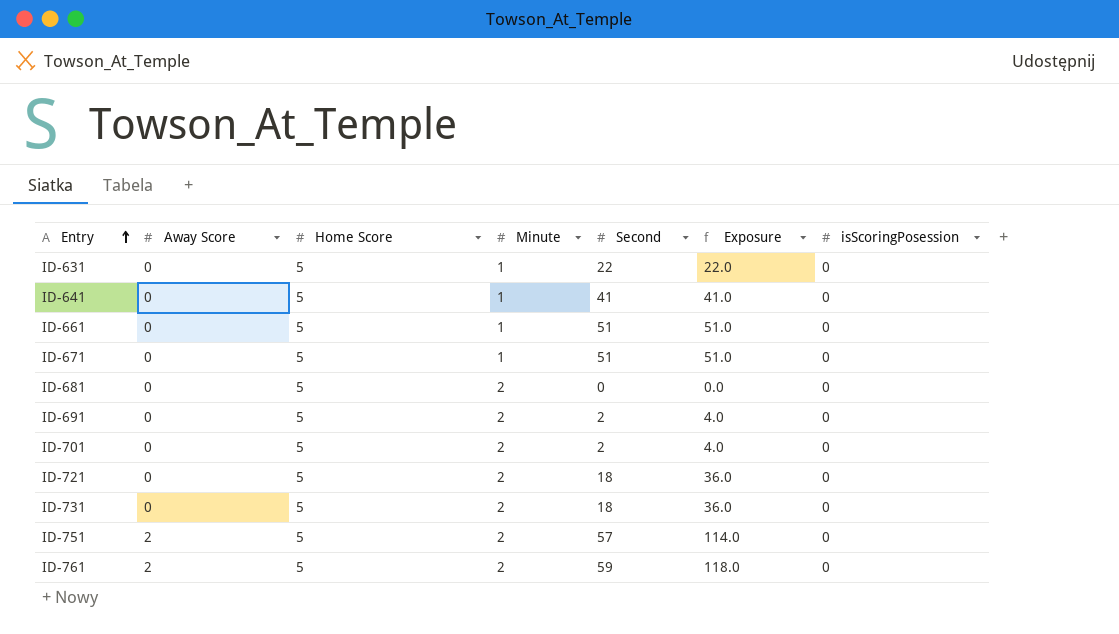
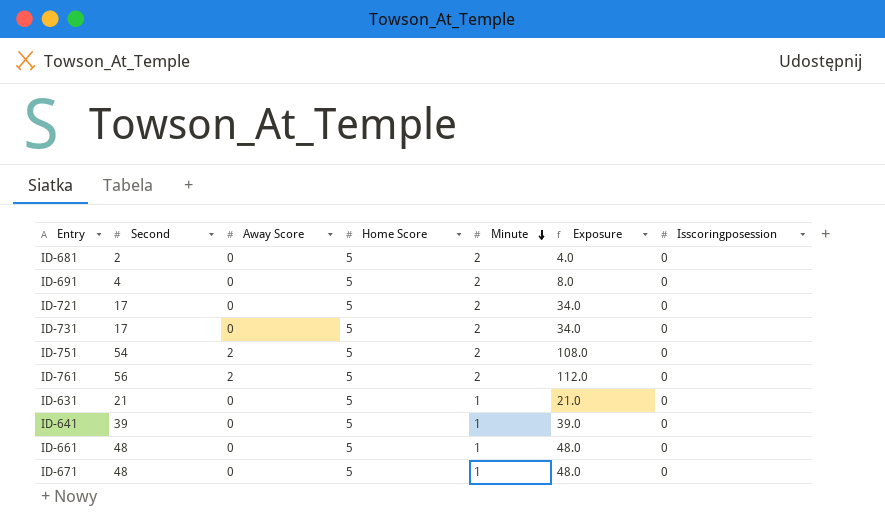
row order: Entry ascending -> Minute descending
column Second | position: 5 -> 2
column name: isScoringPosession -> Isscoringposession
row ID-701: 0 | 5 | 2 | 2 | 4.0 | 0 -> none
ID-681 | Second: 0 -> 2
ID-681 | Exposure: 0.0 -> 4.0
ID-691 | Second: 2 -> 4
ID-691 | Exposure: 4.0 -> 8.0
ID-721 | Second: 18 -> 17
ID-721 | Exposure: 36.0 -> 34.0
ID-731 | Second: 18 -> 17
ID-731 | Exposure: 36.0 -> 34.0
ID-751 | Second: 57 -> 54
ID-751 | Exposure: 114.0 -> 108.0
ID-761 | Second: 59 -> 56
ID-761 | Exposure: 118.0 -> 112.0
ID-631 | Second: 22 -> 21
ID-631 | Exposure: 22.0 -> 21.0
ID-641 | Second: 41 -> 39
ID-641 | Exposure: 41.0 -> 39.0
ID-661 | Second: 51 -> 48
ID-661 | Exposure: 51.0 -> 48.0
ID-671 | Second: 51 -> 48
ID-671 | Exposure: 51.0 -> 48.0

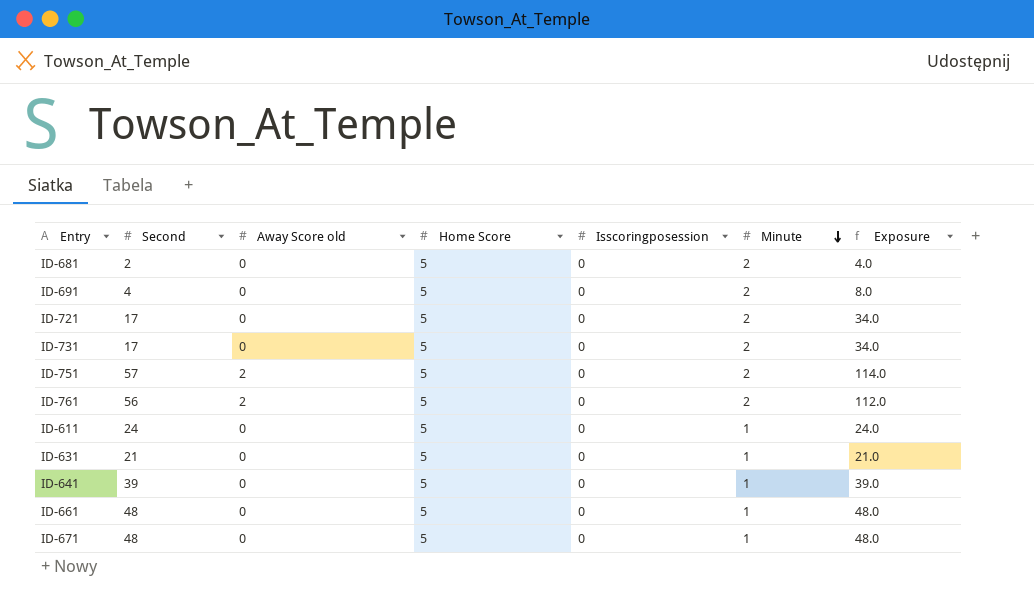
column name: Away Score -> Away Score old
column Isscoringposession | position: 7 -> 5
ID-751 | Second: 54 -> 57
ID-751 | Exposure: 108.0 -> 114.0
row ID-611: none -> 24 | 0 | 5 | 0 | 1 | 24.0

